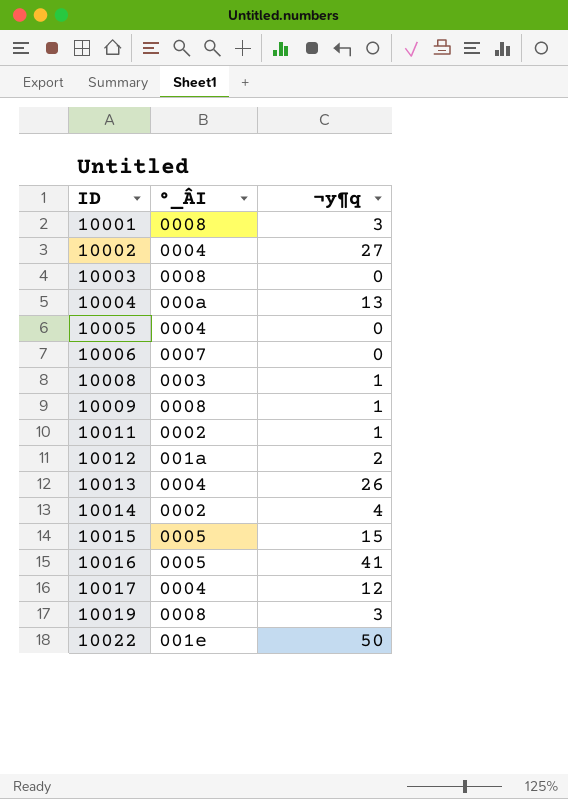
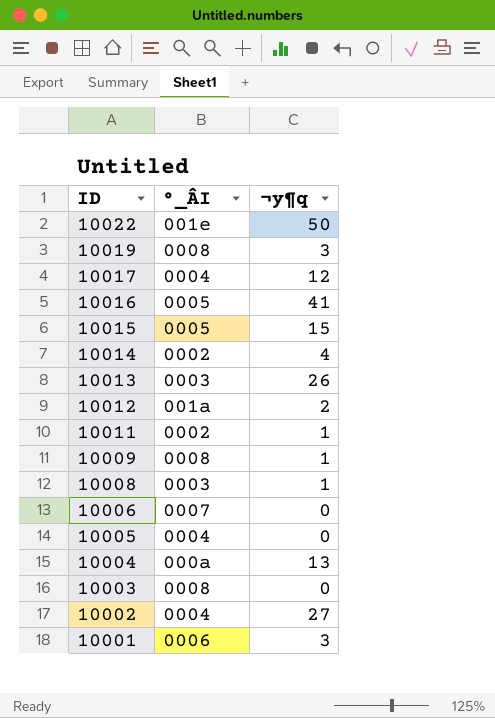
row order: ID ascending -> ID descending
10013 | °_ÂI: 0004 -> 0003
10001 | °_ÂI: 0008 -> 0006

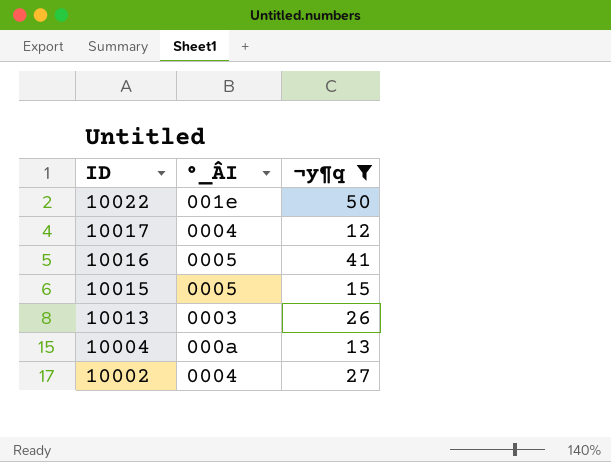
filter: none -> ¬y¶q >= 12

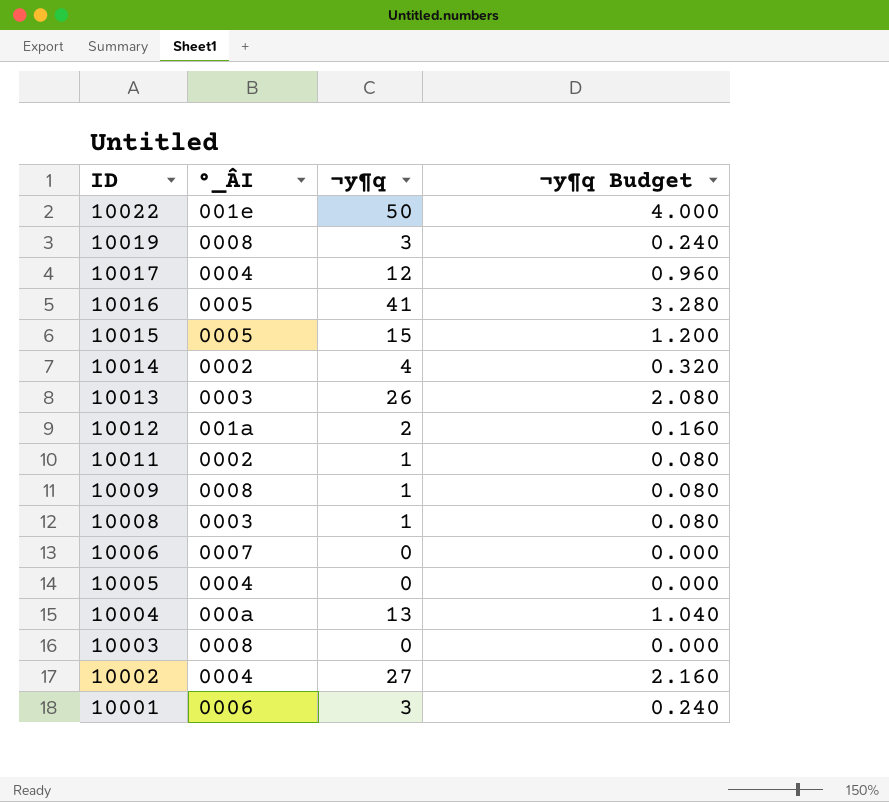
filter: ¬y¶q >= 12 -> none
column ¬y¶q Budget | formula: none -> [¬y¶q] * 0.08

